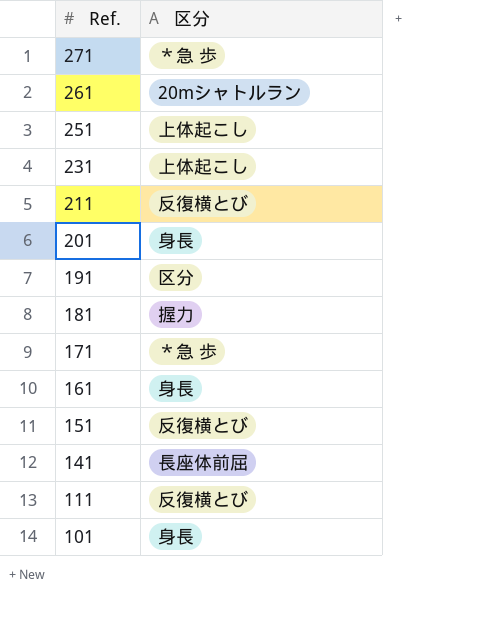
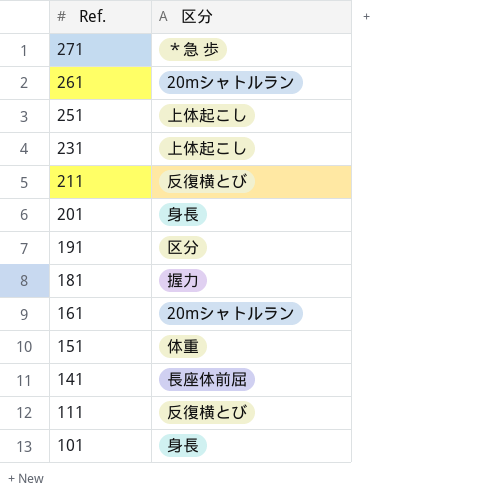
row 171: ＊急 歩 -> none
161 | 区分: 身長 -> 20mシャトルラン
151 | 区分: 反復横とび -> 体重

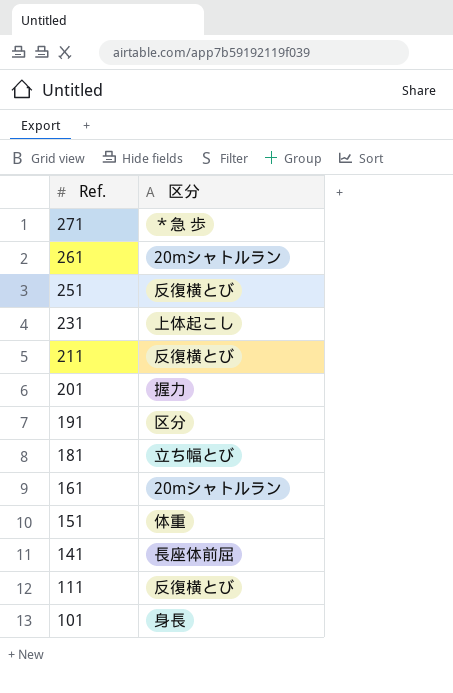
251 | 区分: 上体起こし -> 反復横とび
201 | 区分: 身長 -> 握力
181 | 区分: 握力 -> 立ち幅とび

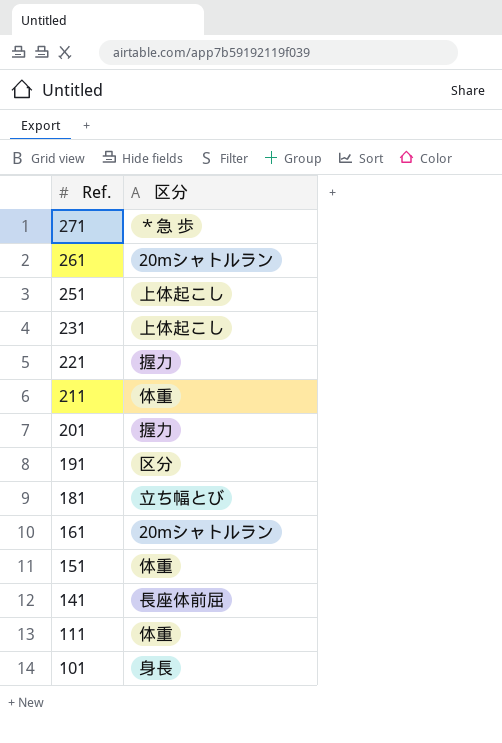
251 | 区分: 反復横とび -> 上体起こし
row 221: none -> 握力
211 | 区分: 反復横とび -> 体重
111 | 区分: 反復横とび -> 体重

